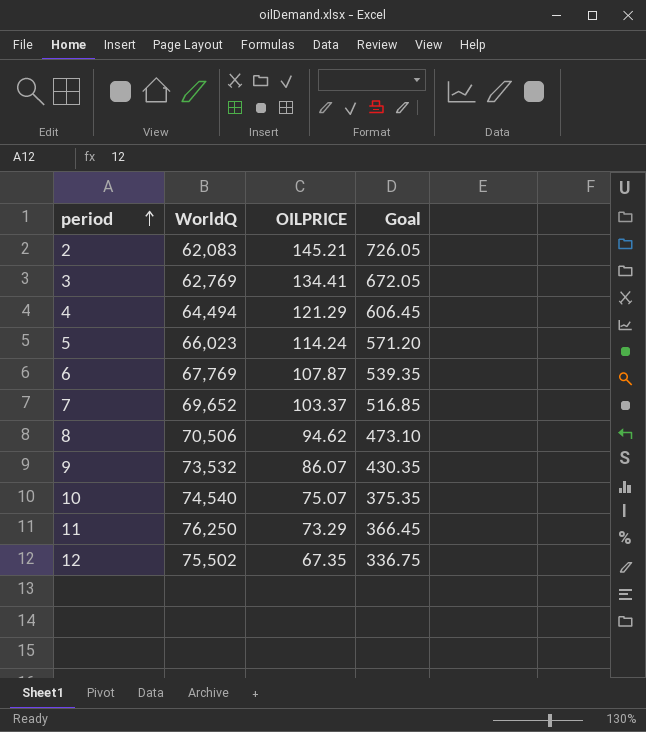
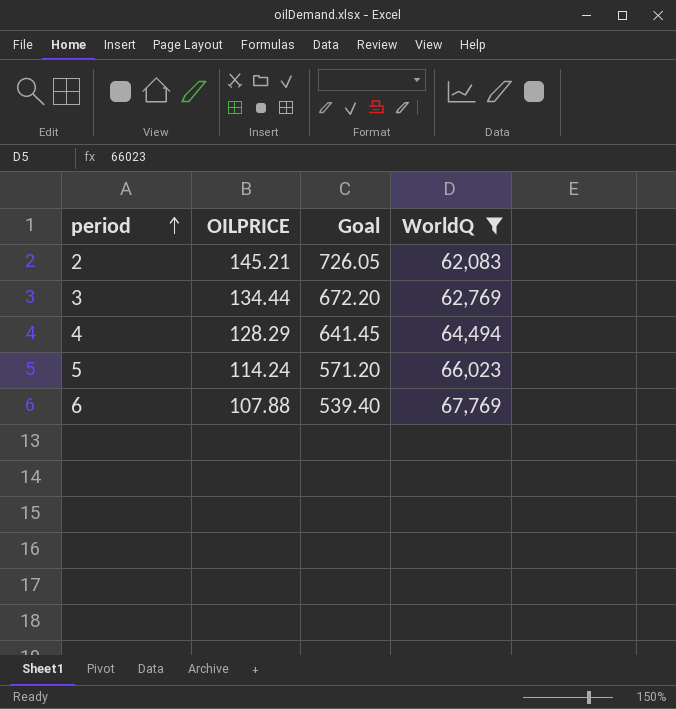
filter: none -> WorldQ <= 67,769
column WorldQ | position: 2 -> 4
3 | OILPRICE: 134.41 -> 134.44
3 | Goal: 672.05 -> 672.20
4 | OILPRICE: 121.29 -> 128.29
4 | Goal: 606.45 -> 641.45
6 | OILPRICE: 107.87 -> 107.88
6 | Goal: 539.35 -> 539.40

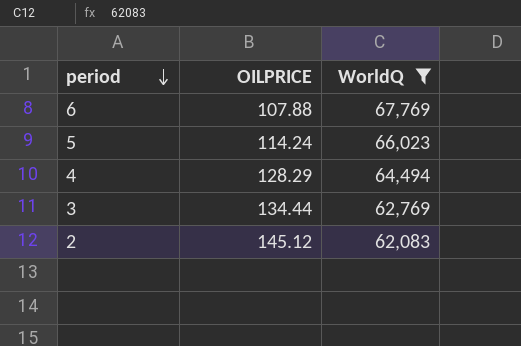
row order: period ascending -> period descending
column Goal | formula: [OILPRICE] * 5 -> none
2 | OILPRICE: 145.21 -> 145.12

